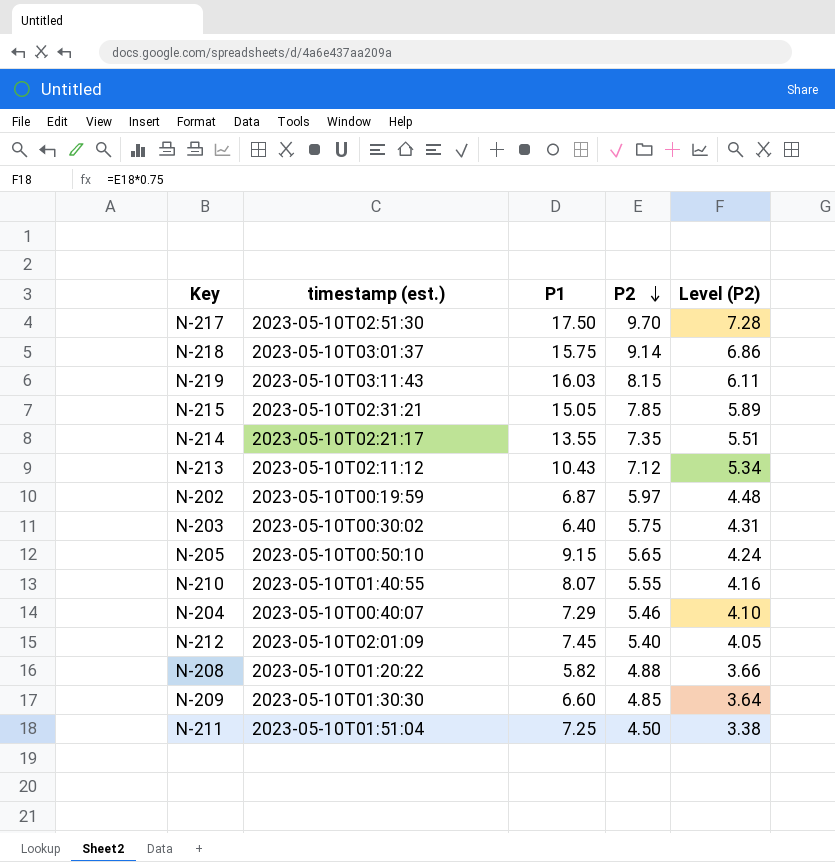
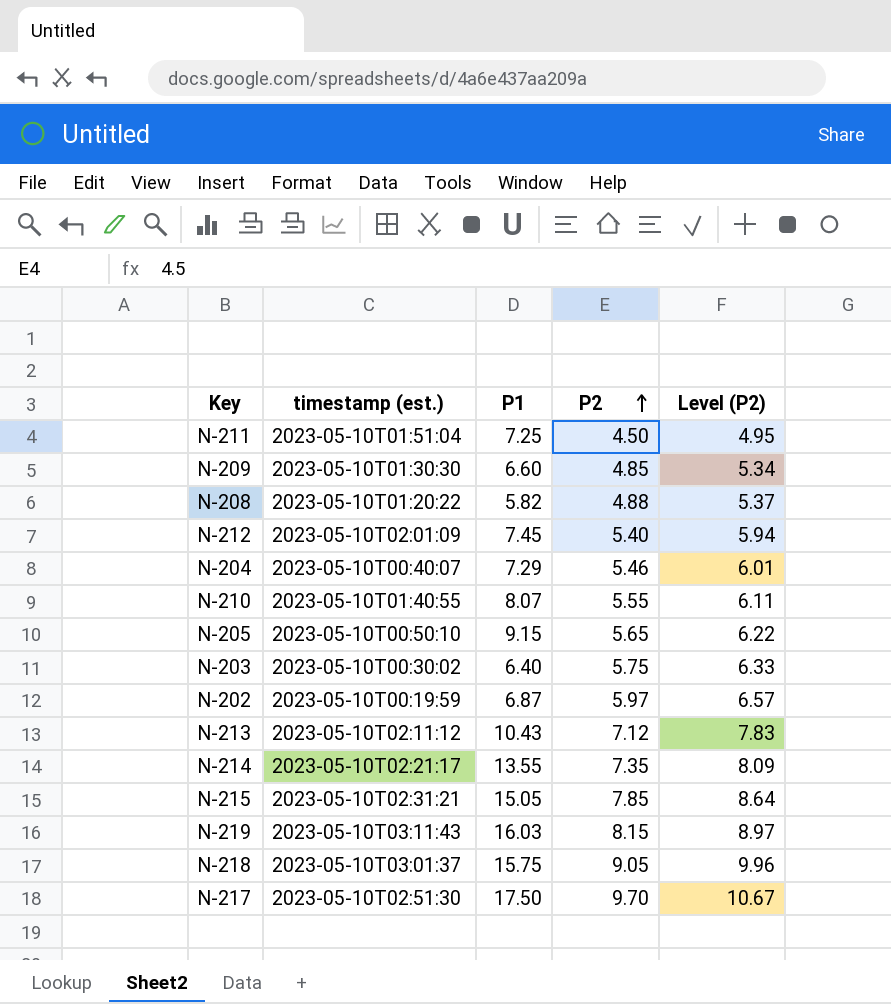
row order: P2 descending -> P2 ascending
column Level (P2) | formula: [P2] * 0.75 -> [P2] * 1.1
N-218 | P2: 9.14 -> 9.05

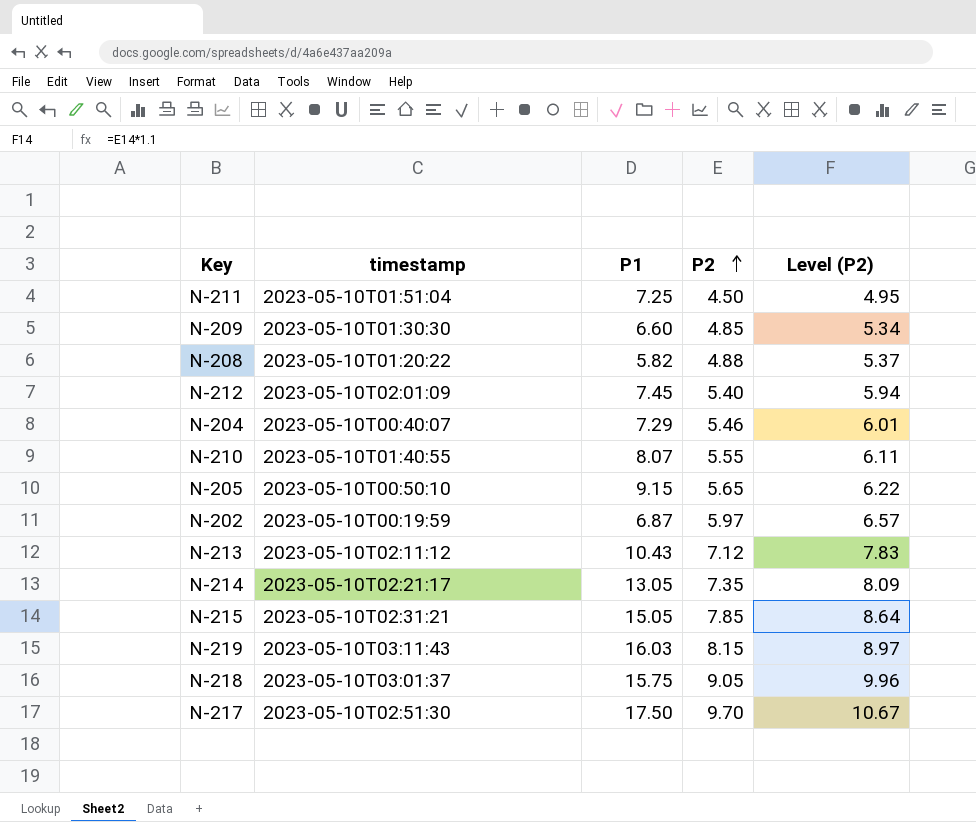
column name: timestamp (est.) -> timestamp
row N-203: 2023-05-10T00:30:02 | 6.40 | 5.75 | 6.33 -> none
N-214 | P1: 13.55 -> 13.05

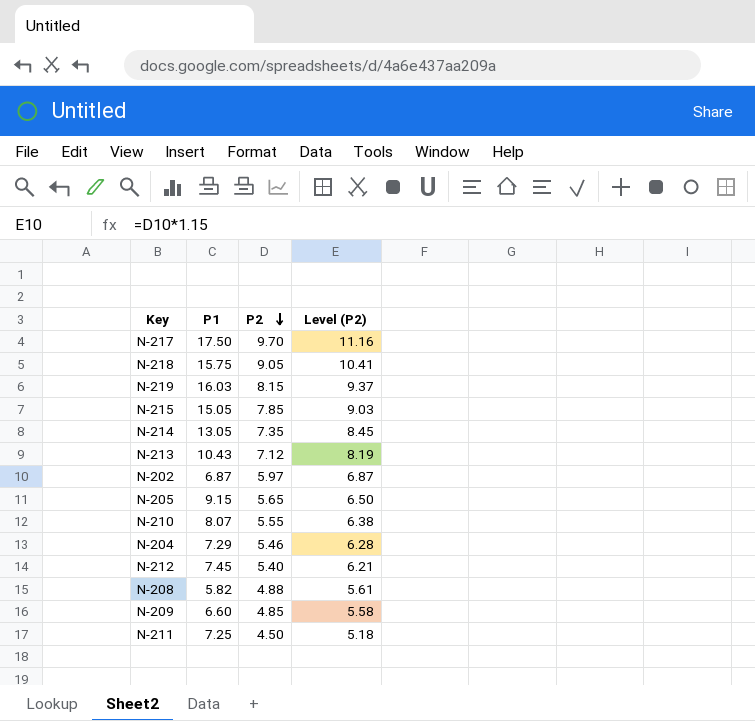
row order: P2 ascending -> P2 descending
column timestamp | position: 2 -> none
column Level (P2) | formula: [P2] * 1.1 -> [P2] * 1.15

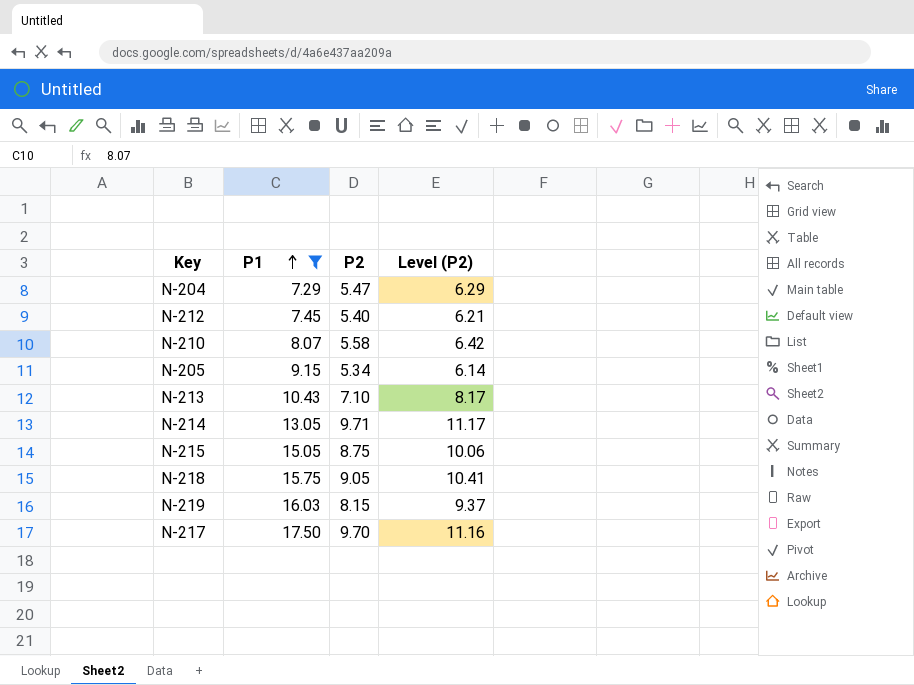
filter: none -> P1 >= 7.29
row order: P2 descending -> P1 ascending
N-204 | P2: 5.46 -> 5.47
N-204 | Level (P2): 6.28 -> 6.29
N-210 | P2: 5.55 -> 5.58
N-210 | Level (P2): 6.38 -> 6.42
N-205 | P2: 5.65 -> 5.34
N-205 | Level (P2): 6.50 -> 6.14
N-213 | P2: 7.12 -> 7.10
N-213 | Level (P2): 8.19 -> 8.17
N-214 | P2: 7.35 -> 9.71
N-214 | Level (P2): 8.45 -> 11.17
N-215 | P2: 7.85 -> 8.75
N-215 | Level (P2): 9.03 -> 10.06

